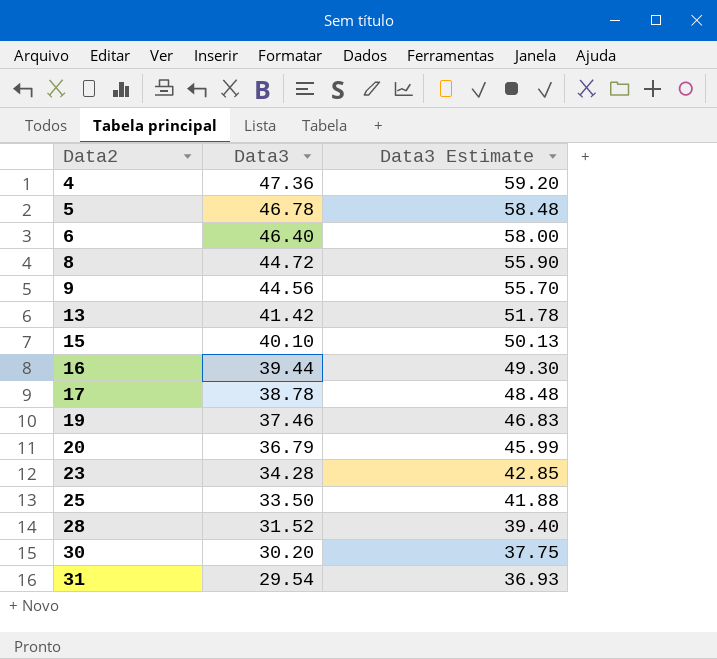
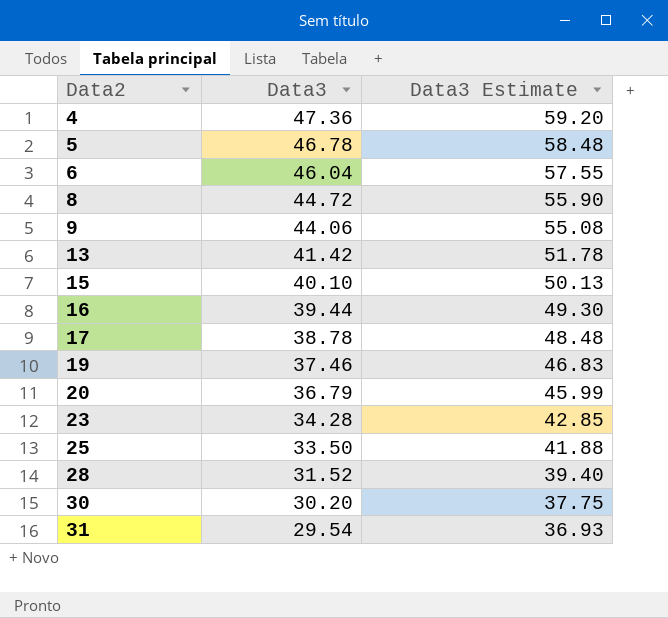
6 | Data3: 46.40 -> 46.04
6 | Data3 Estimate: 58.00 -> 57.55
9 | Data3: 44.56 -> 44.06
9 | Data3 Estimate: 55.70 -> 55.08

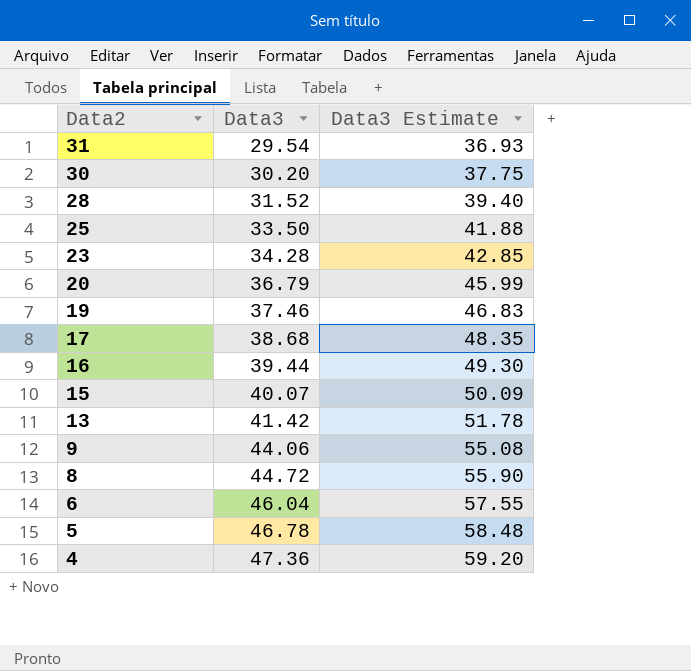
row order: Data2 ascending -> Data2 descending
17 | Data3: 38.78 -> 38.68
17 | Data3 Estimate: 48.48 -> 48.35
15 | Data3: 40.10 -> 40.07
15 | Data3 Estimate: 50.13 -> 50.09

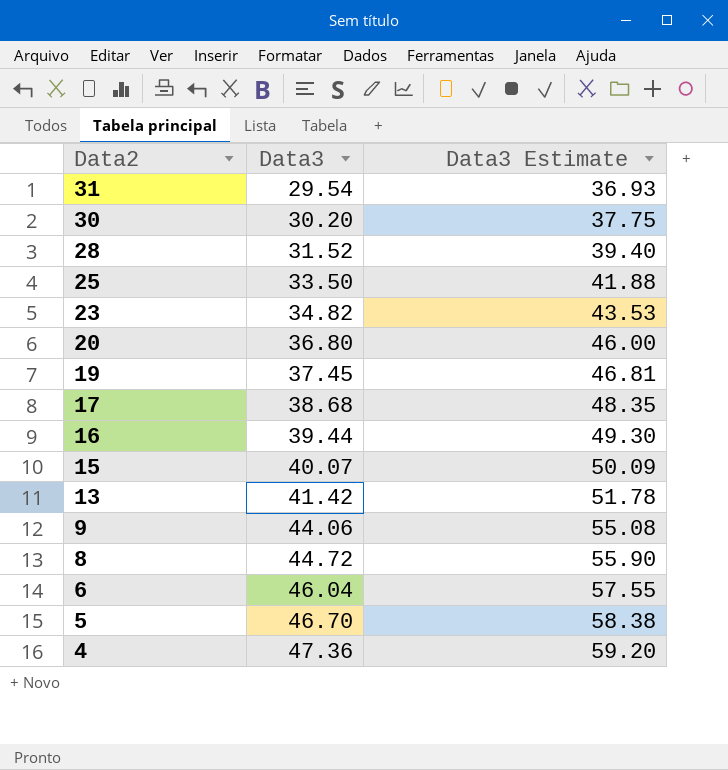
23 | Data3: 34.28 -> 34.82
23 | Data3 Estimate: 42.85 -> 43.53
20 | Data3: 36.79 -> 36.80
20 | Data3 Estimate: 45.99 -> 46.00
19 | Data3: 37.46 -> 37.45
19 | Data3 Estimate: 46.83 -> 46.81
5 | Data3: 46.78 -> 46.70
5 | Data3 Estimate: 58.48 -> 58.38

